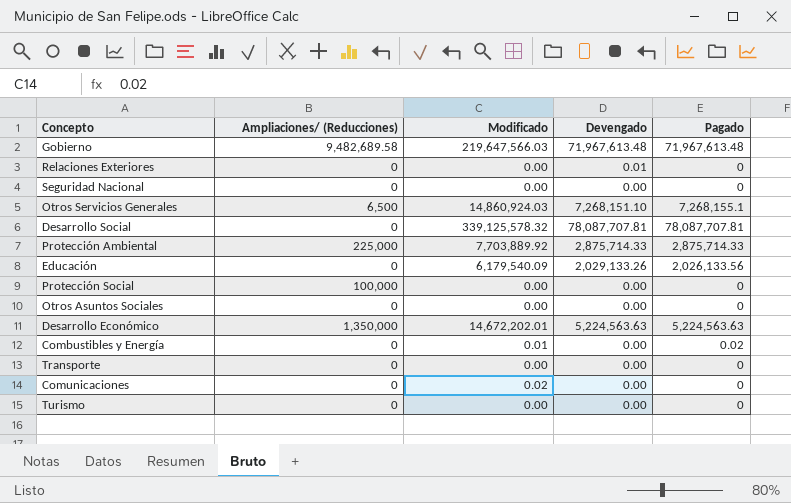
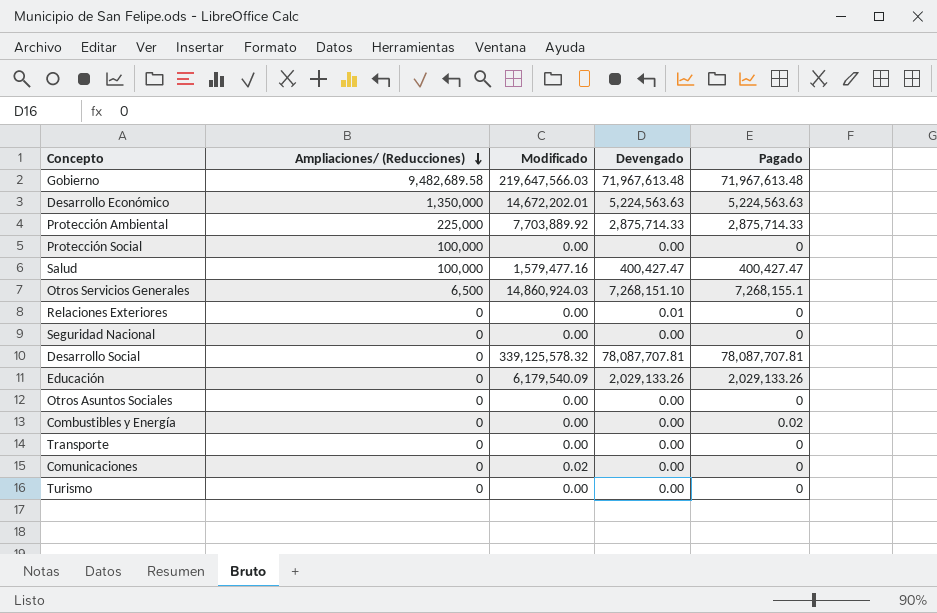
row order: none -> Ampliaciones/ (Reducciones) descending
row Salud: none -> 100,000 | 1,579,477.16 | 400,427.47 | 400,427.47
Educación | Pagado: 2,026,133.56 -> 2,029,133.26
Combustibles y Energía | Modificado: 0.01 -> 0.00

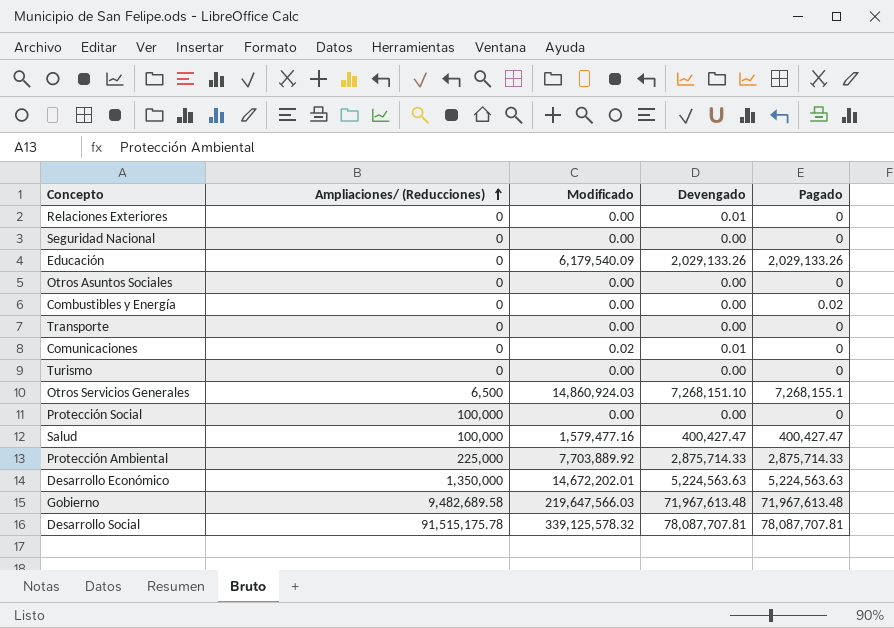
row order: Ampliaciones/ (Reducciones) descending -> Ampliaciones/ (Reducciones) ascending
Comunicaciones | Devengado: 0.00 -> 0.01
Desarrollo Social | Ampliaciones/ (Reducciones): 0 -> 91,515,175.78

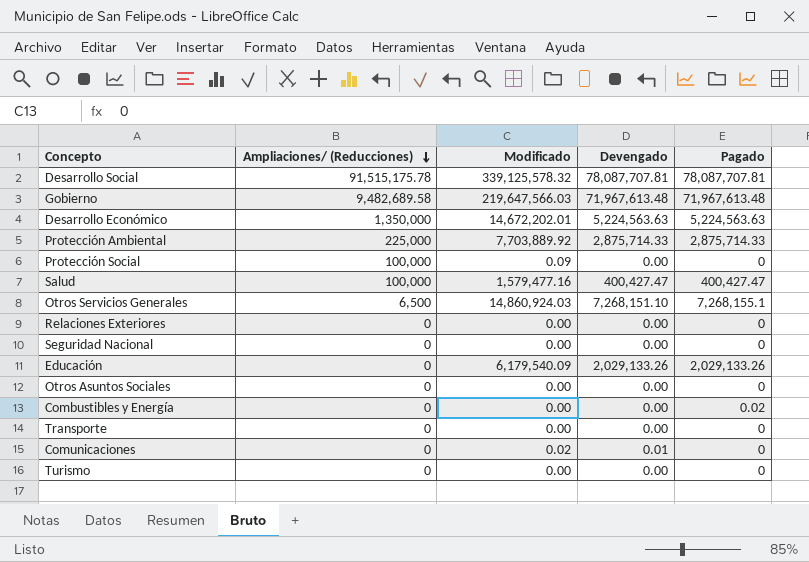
row order: Ampliaciones/ (Reducciones) ascending -> Ampliaciones/ (Reducciones) descending
Protección Social | Modificado: 0.00 -> 0.09
Relaciones Exteriores | Devengado: 0.01 -> 0.00

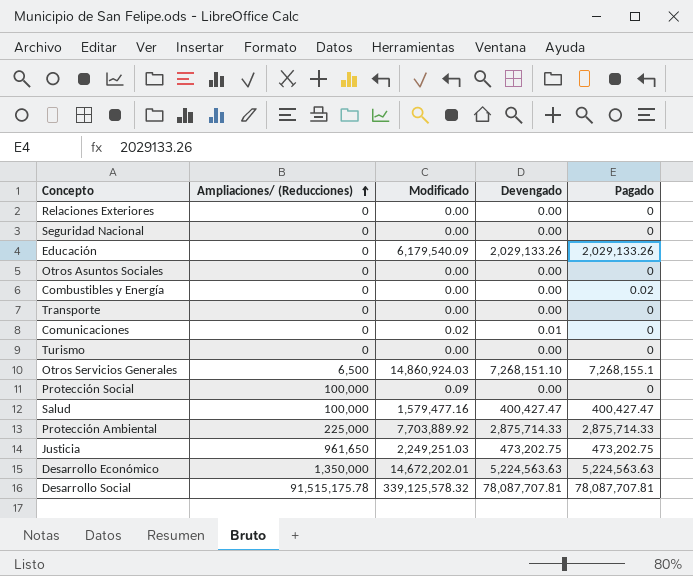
row order: Ampliaciones/ (Reducciones) descending -> Ampliaciones/ (Reducciones) ascending
row Gobierno: 9,482,689.58 | 219,647,566.03 | 71,967,613.48 | 71,967,613.48 -> none
row Justicia: none -> 961,650 | 2,249,251.03 | 473,202.75 | 473,202.75

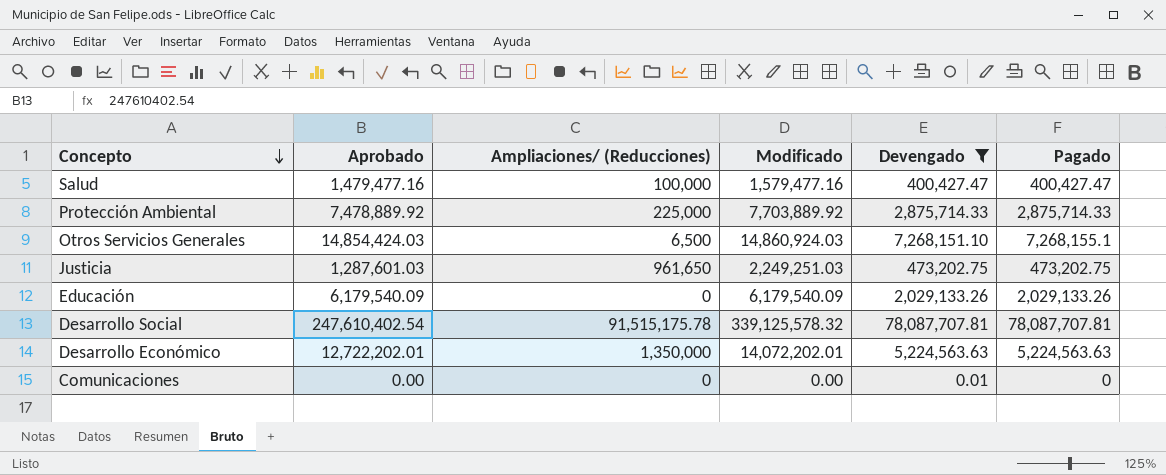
filter: none -> Devengado != 0.00
row order: Ampliaciones/ (Reducciones) ascending -> Concepto descending
column Aprobado | position: none -> 2
Desarrollo Económico | Modificado: 14,672,202.01 -> 14,072,202.01
Comunicaciones | Modificado: 0.02 -> 0.00

